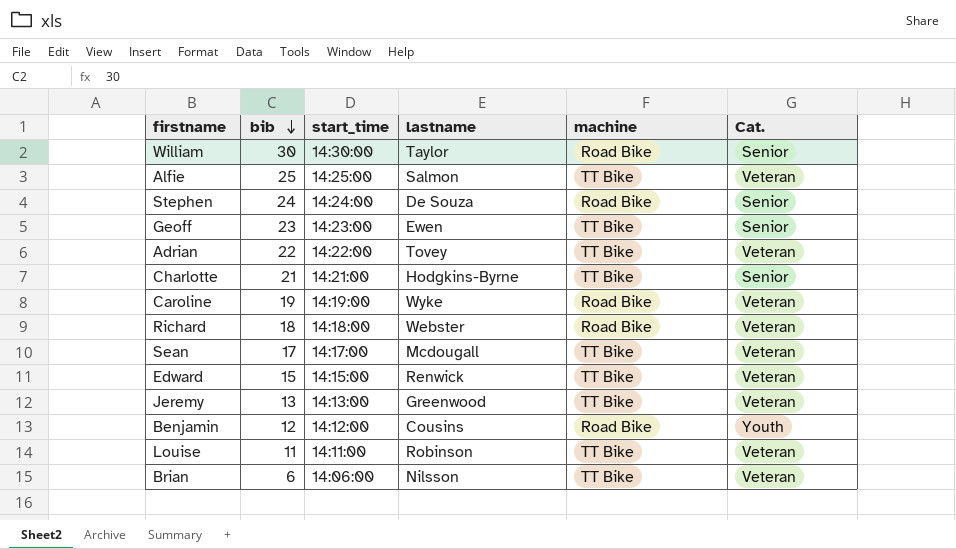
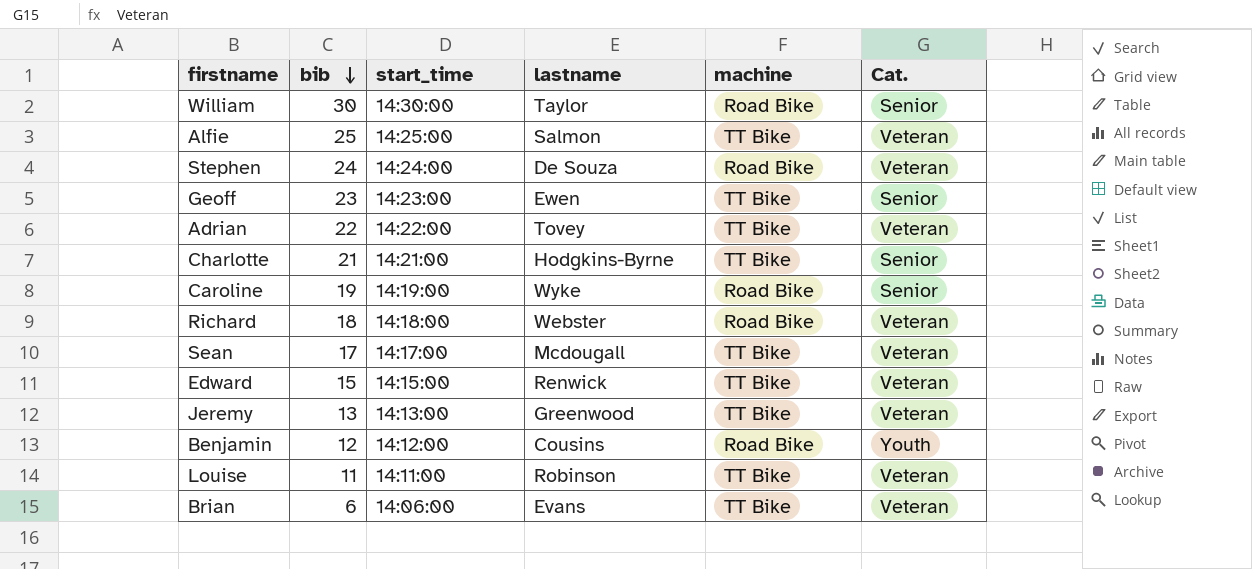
Stephen | Cat.: Senior -> Veteran
Caroline | Cat.: Veteran -> Senior
Brian | lastname: Nilsson -> Evans

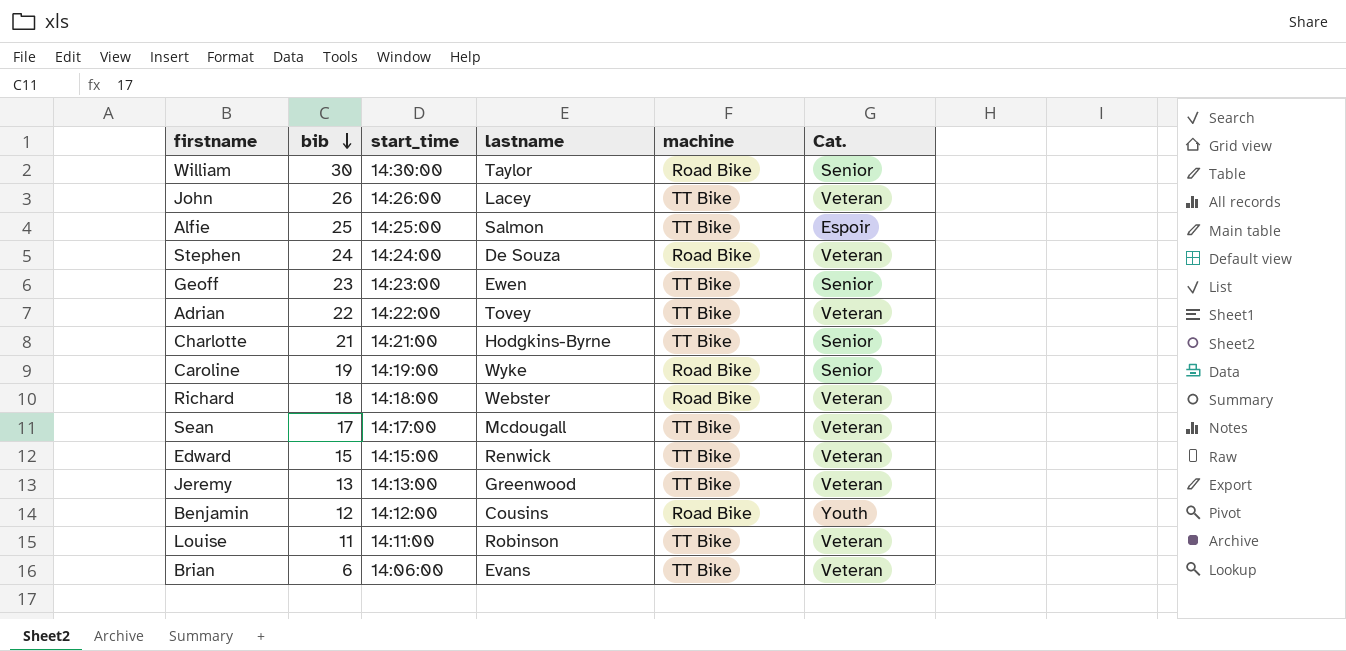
row John: none -> 26 | 14:26:00 | Lacey | TT Bike | Veteran
Alfie | Cat.: Veteran -> Espoir

